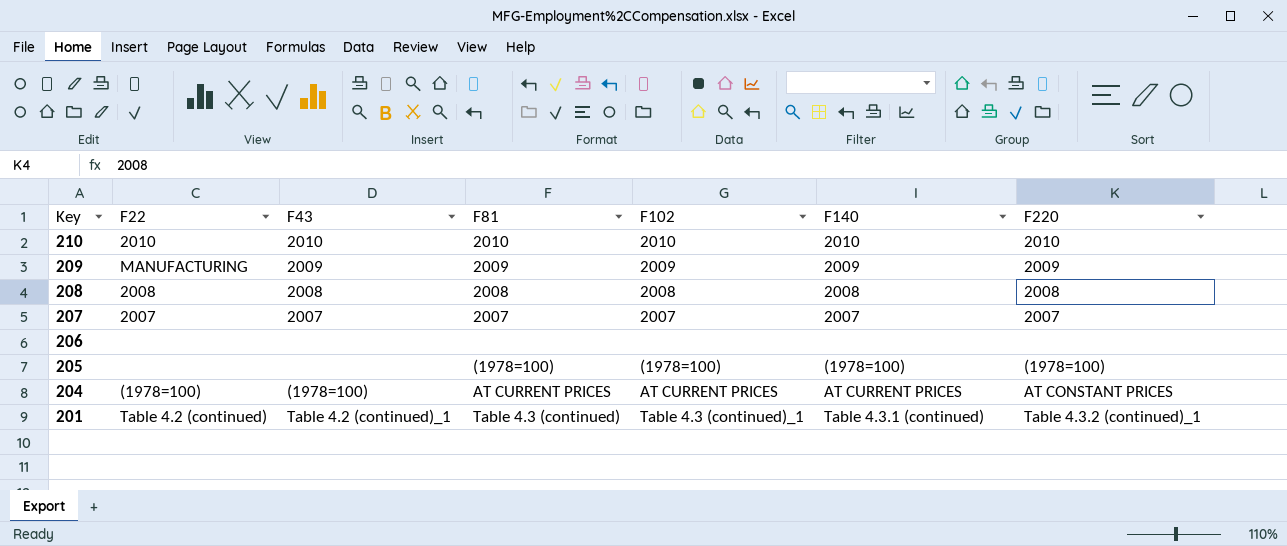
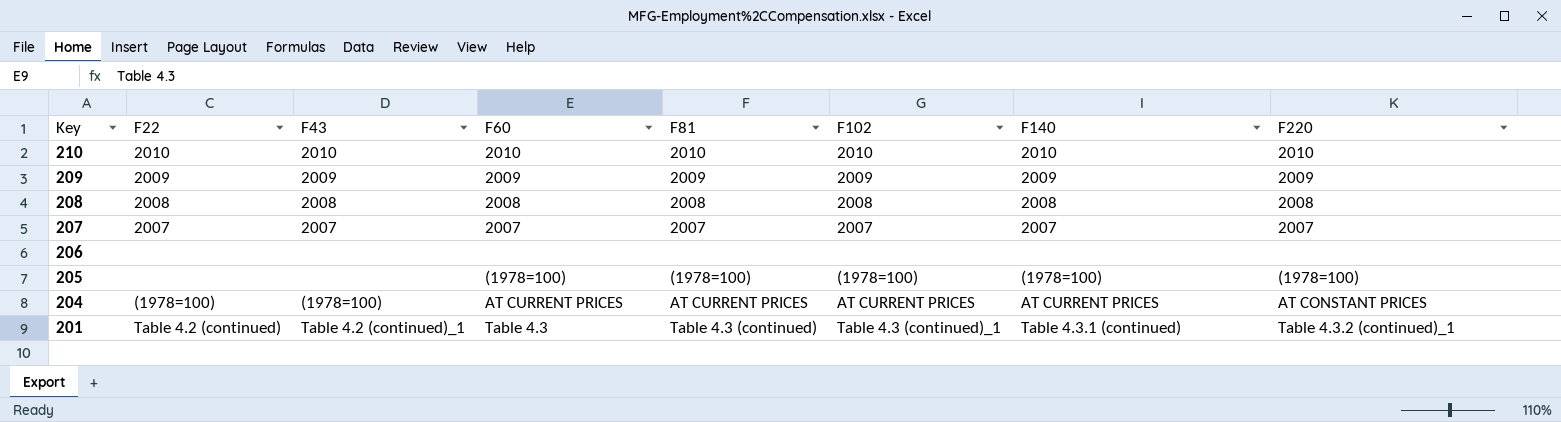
column F60 | position: none -> 4
209 | F22: MANUFACTURING -> 2009

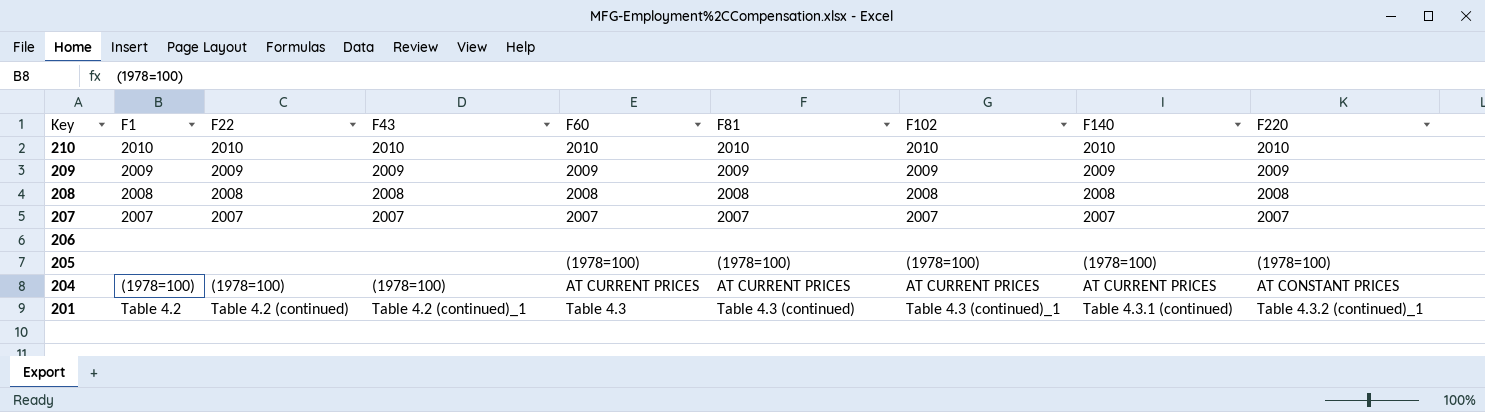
column F1 | position: none -> 2

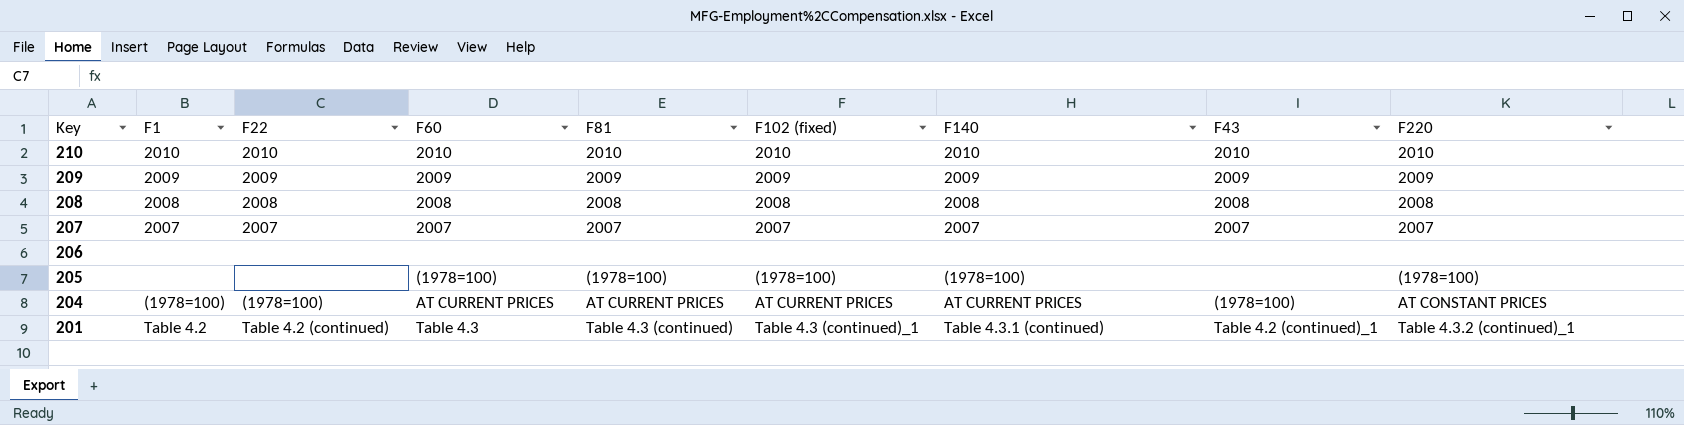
column name: F102 -> F102 (fixed)
column F43 | position: 4 -> 8

